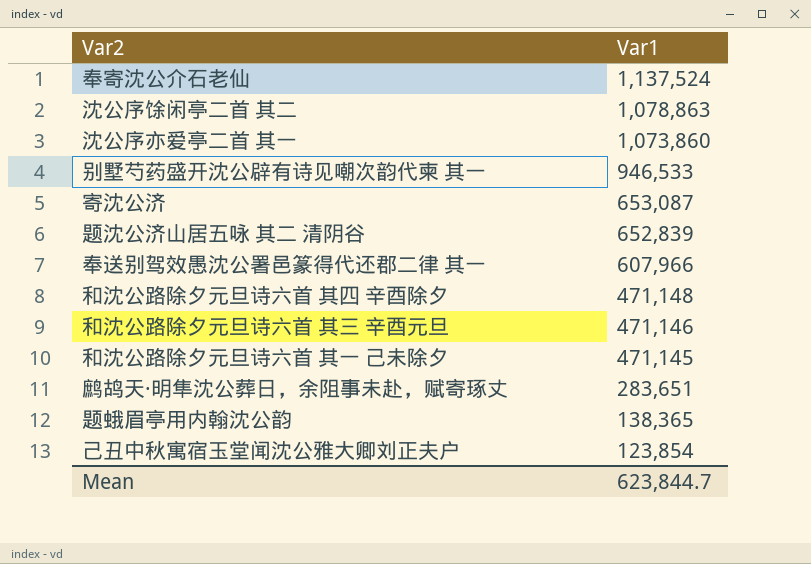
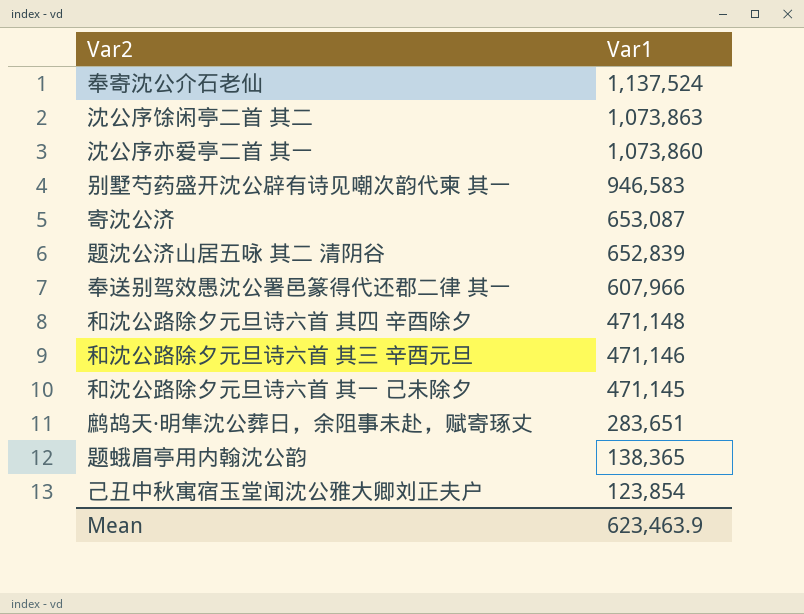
沈公序馀闲亭二首 其二 | Var1: 1,078,863 -> 1,073,863
别墅芍药盛开沈公辟有诗见嘲次韵代柬 其一 | Var1: 946,533 -> 946,583
Mean | Var1: 623,844.7 -> 623,463.9

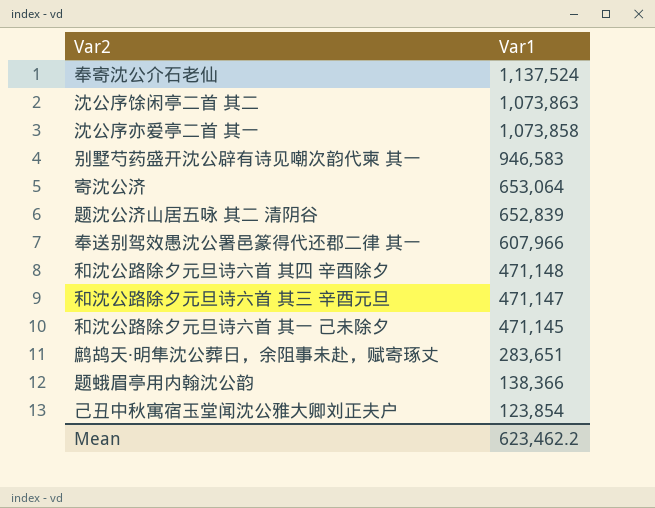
沈公序亦爱亭二首 其一 | Var1: 1,073,860 -> 1,073,858
寄沈公济 | Var1: 653,087 -> 653,064
和沈公路除夕元旦诗六首 其三 辛酉元旦 | Var1: 471,146 -> 471,147
题蛾眉亭用内翰沈公韵 | Var1: 138,365 -> 138,366
Mean | Var1: 623,463.9 -> 623,462.2

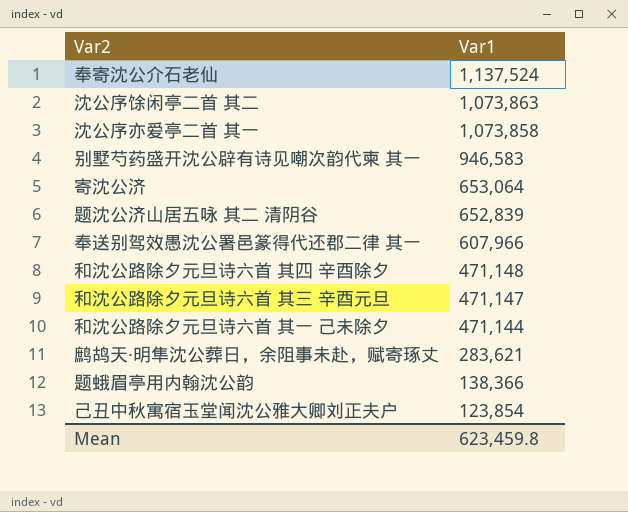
和沈公路除夕元旦诗六首 其一 己未除夕 | Var1: 471,145 -> 471,144
鹧鸪天·明隼沈公葬日，余阻事未赴，赋寄琢丈 | Var1: 283,651 -> 283,621
Mean | Var1: 623,462.2 -> 623,459.8

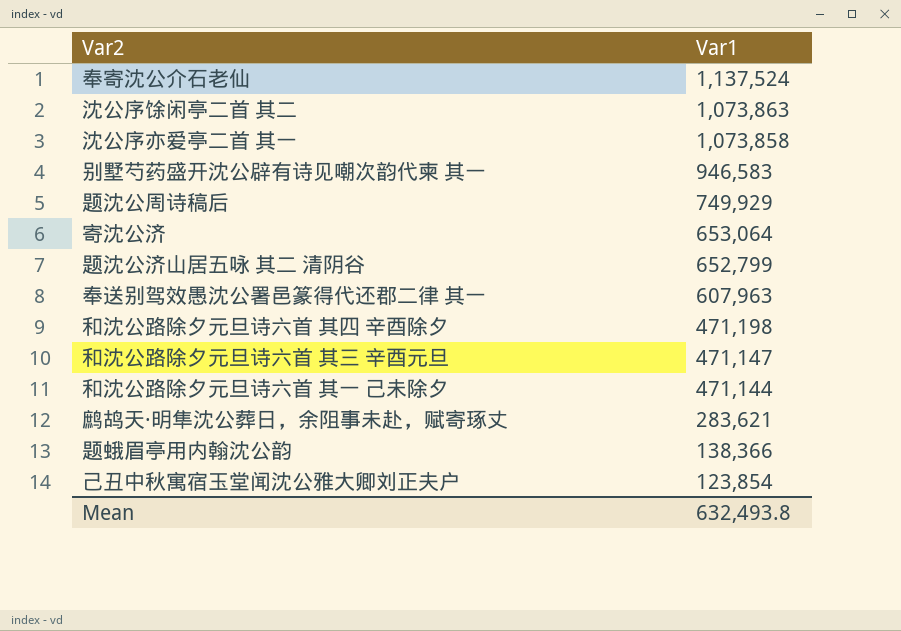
row 题沈公周诗稿后: none -> 749,929
题沈公济山居五咏 其二 清阴谷 | Var1: 652,839 -> 652,799
奉送别驾效愚沈公署邑篆得代还郡二律 其一 | Var1: 607,966 -> 607,963
和沈公路除夕元旦诗六首 其四 辛酉除夕 | Var1: 471,148 -> 471,198
Mean | Var1: 623,459.8 -> 632,493.8

